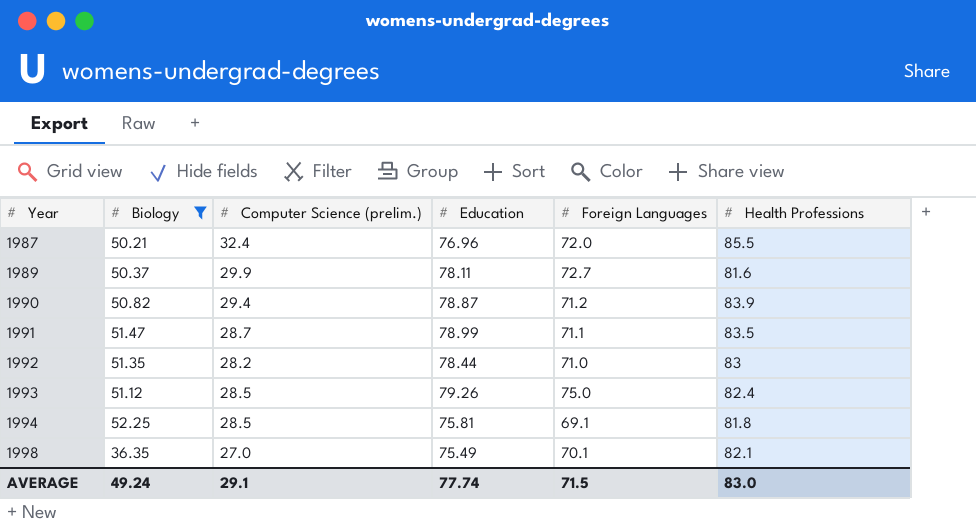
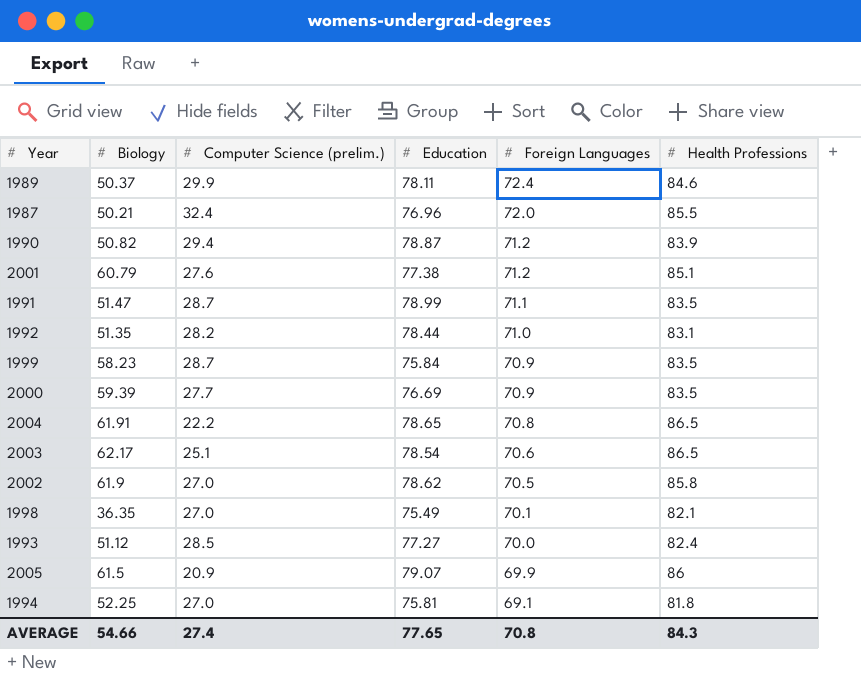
filter: Biology <= 52.25 -> none
row order: Year ascending -> Foreign Languages descending
1989 | Foreign Languages: 72.7 -> 72.4
1989 | Health Professions: 81.6 -> 84.6
1992 | Health Professions: 83 -> 83.1
1993 | Education: 79.26 -> 77.27
1993 | Foreign Languages: 75.0 -> 70.0
1994 | Computer Science (prelim.): 28.5 -> 27.0
AVERAGE | Biology: 49.24 -> 54.66
AVERAGE | Computer Science (prelim.): 29.1 -> 27.4
AVERAGE | Education: 77.74 -> 77.65
AVERAGE | Foreign Languages: 71.5 -> 70.8
AVERAGE | Health Professions: 83.0 -> 84.3

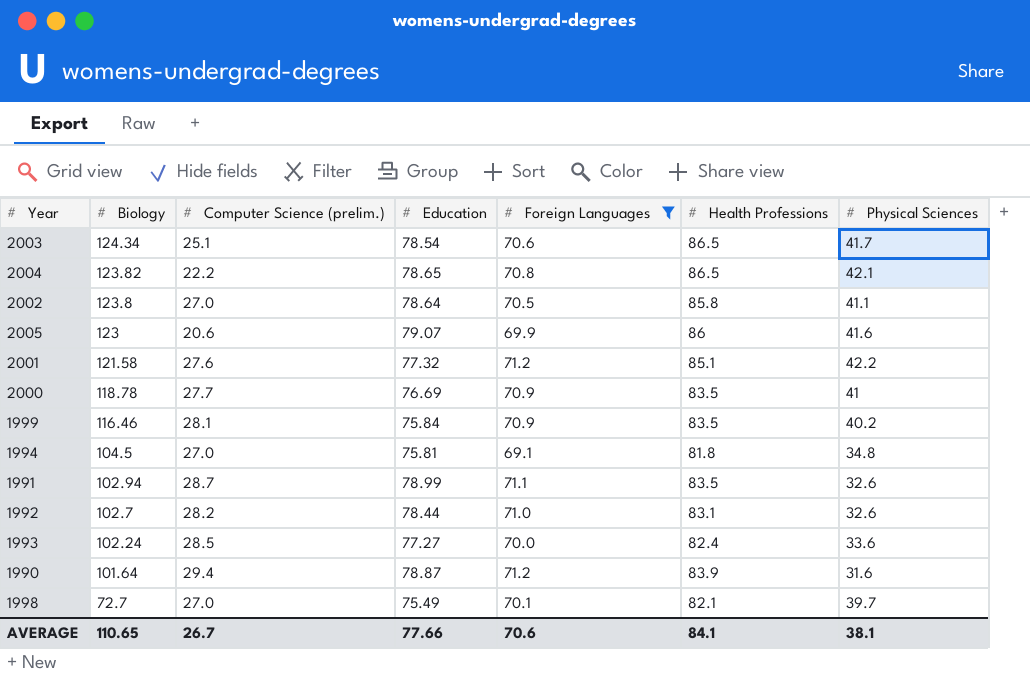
filter: none -> Foreign Languages <= 71.2
row order: Foreign Languages descending -> Biology descending
column Physical Sciences | position: none -> 7
2003 | Biology: 62.17 -> 124.34
2004 | Biology: 61.91 -> 123.82
2002 | Biology: 61.9 -> 123.8
2002 | Education: 78.62 -> 78.64
2005 | Biology: 61.5 -> 123
2005 | Computer Science (prelim.): 20.9 -> 20.6
2001 | Biology: 60.79 -> 121.58
2001 | Education: 77.38 -> 77.32
2000 | Biology: 59.39 -> 118.78
1999 | Biology: 58.23 -> 116.46
1999 | Computer Science (prelim.): 28.7 -> 28.1
1994 | Biology: 52.25 -> 104.5
1991 | Biology: 51.47 -> 102.94
1992 | Biology: 51.35 -> 102.7
1993 | Biology: 51.12 -> 102.24
1990 | Biology: 50.82 -> 101.64
1998 | Biology: 36.35 -> 72.7
AVERAGE | Biology: 54.66 -> 110.65
AVERAGE | Computer Science (prelim.): 27.4 -> 26.7
AVERAGE | Education: 77.65 -> 77.66
AVERAGE | Foreign Languages: 70.8 -> 70.6
AVERAGE | Health Professions: 84.3 -> 84.1

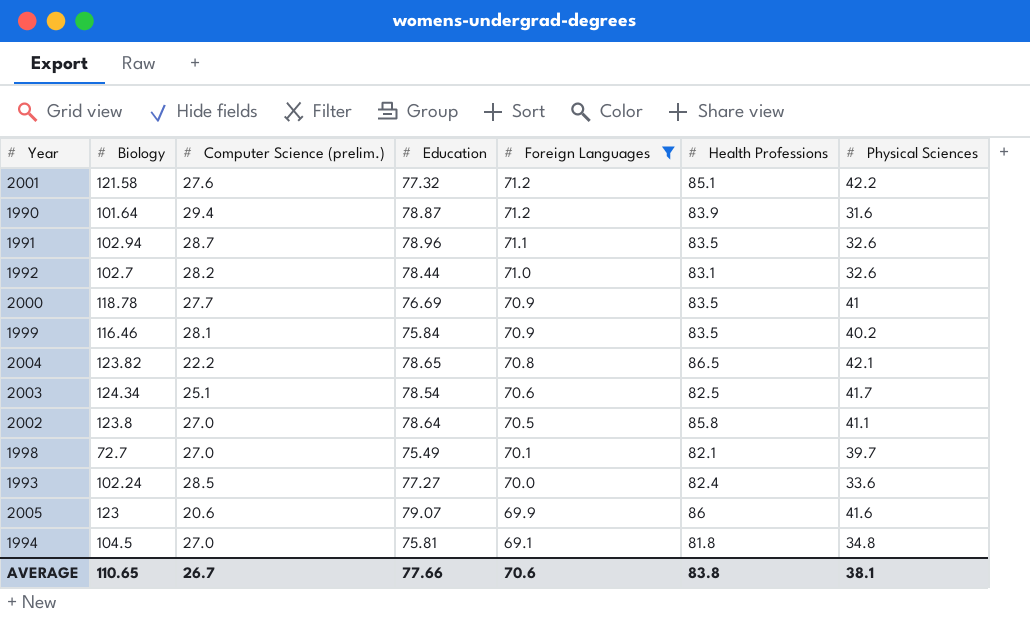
row order: Biology descending -> Foreign Languages descending
1991 | Education: 78.99 -> 78.96
2003 | Health Professions: 86.5 -> 82.5
AVERAGE | Health Professions: 84.1 -> 83.8

